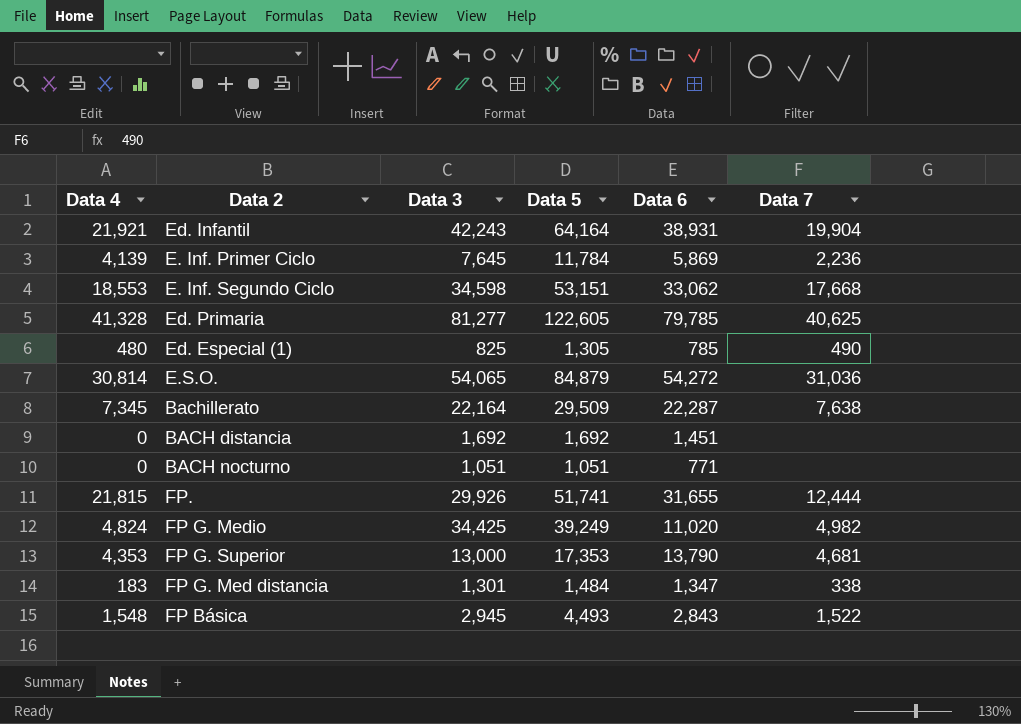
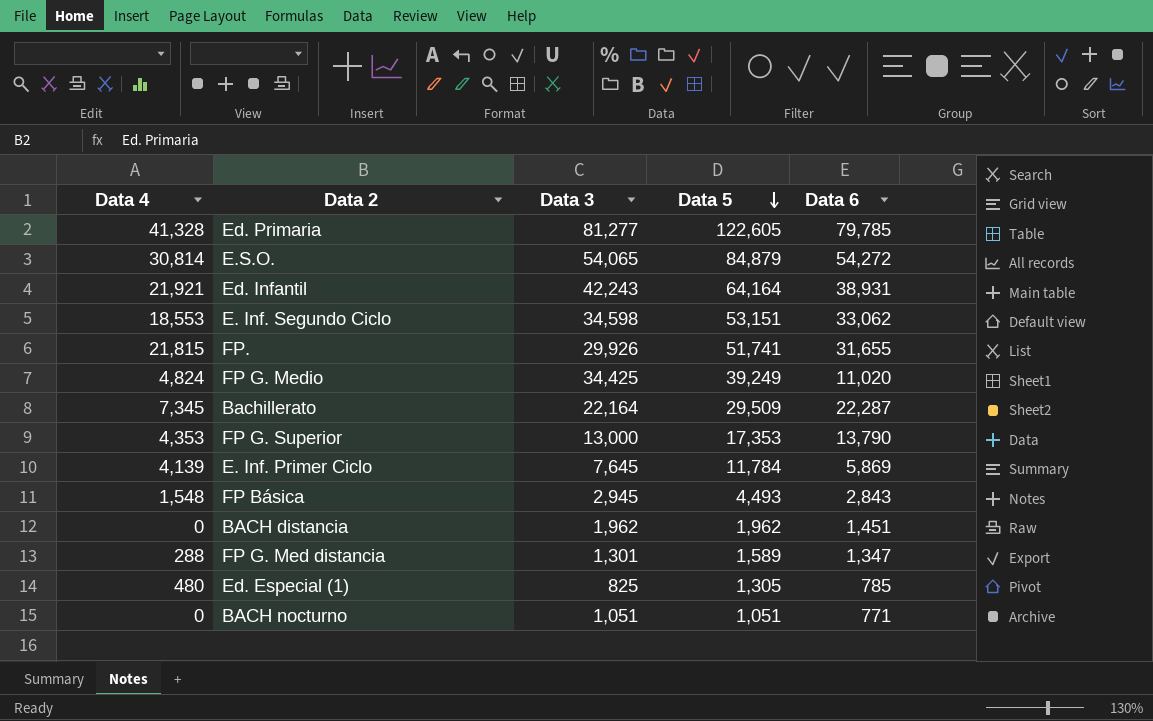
row order: none -> Data 5 descending
column Data 7 | position: 6 -> none
BACH distancia | Data 3: 1,692 -> 1,962
BACH distancia | Data 5: 1,692 -> 1,962
FP G. Med distancia | Data 4: 183 -> 288
FP G. Med distancia | Data 5: 1,484 -> 1,589

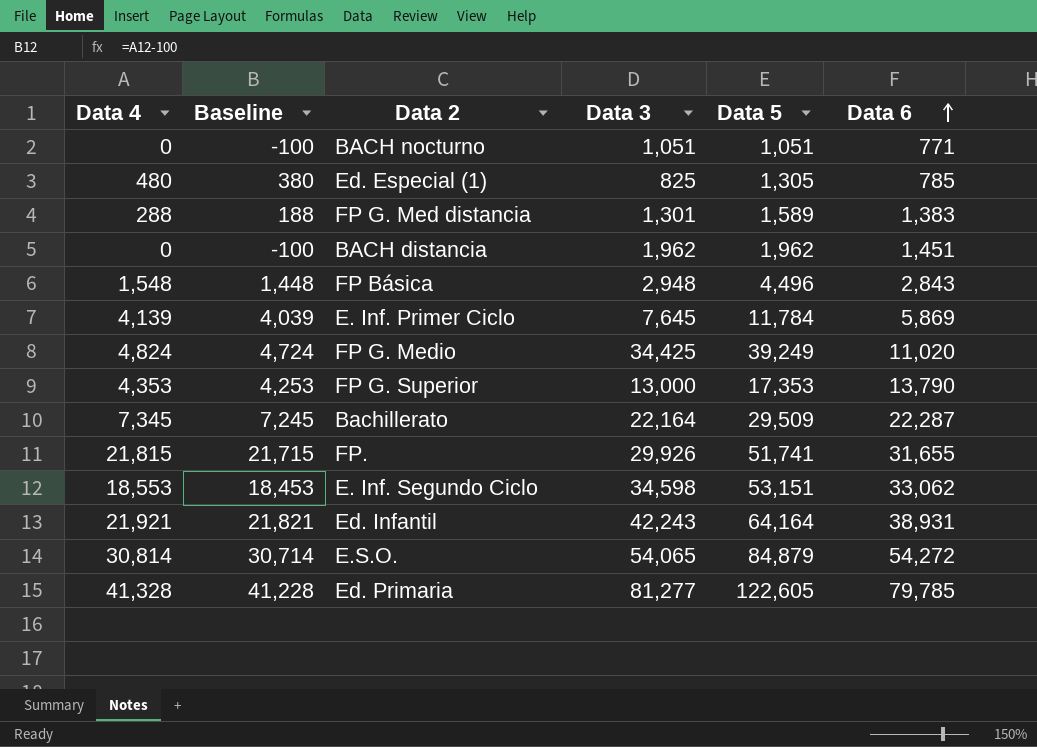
row order: Data 5 descending -> Data 6 ascending
column Baseline | formula: none -> [Data 4] - 100
FP G. Med distancia | Data 6: 1,347 -> 1,383
FP Básica | Data 3: 2,945 -> 2,948
FP Básica | Data 5: 4,493 -> 4,496

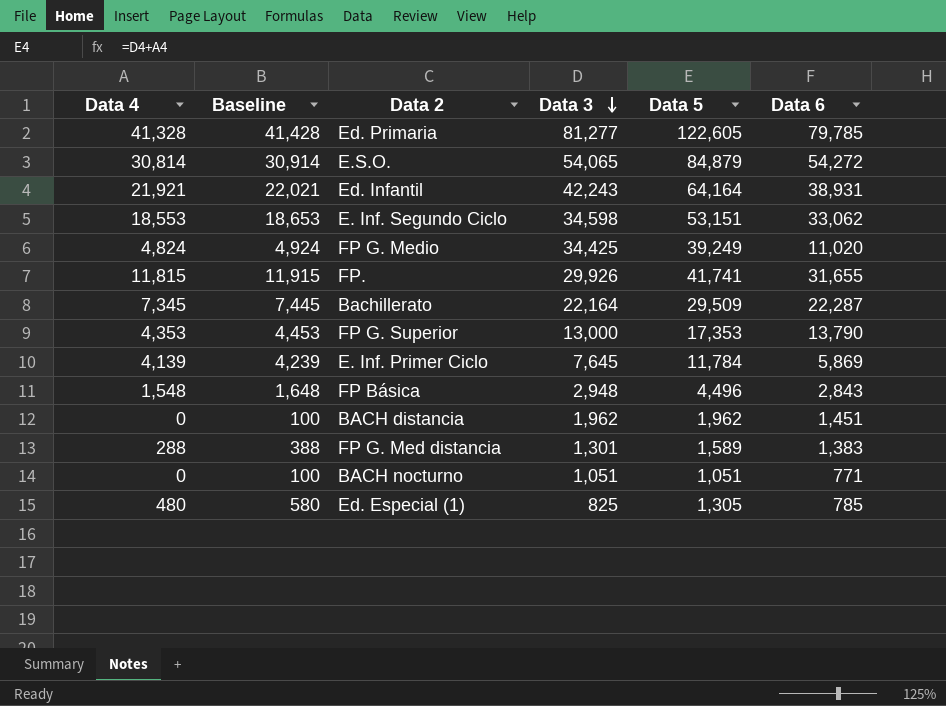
row order: Data 6 ascending -> Data 3 descending
column Baseline | formula: [Data 4] - 100 -> [Data 4] + 100
FP. | Data 4: 21,815 -> 11,815
FP. | Data 5: 51,741 -> 41,741

